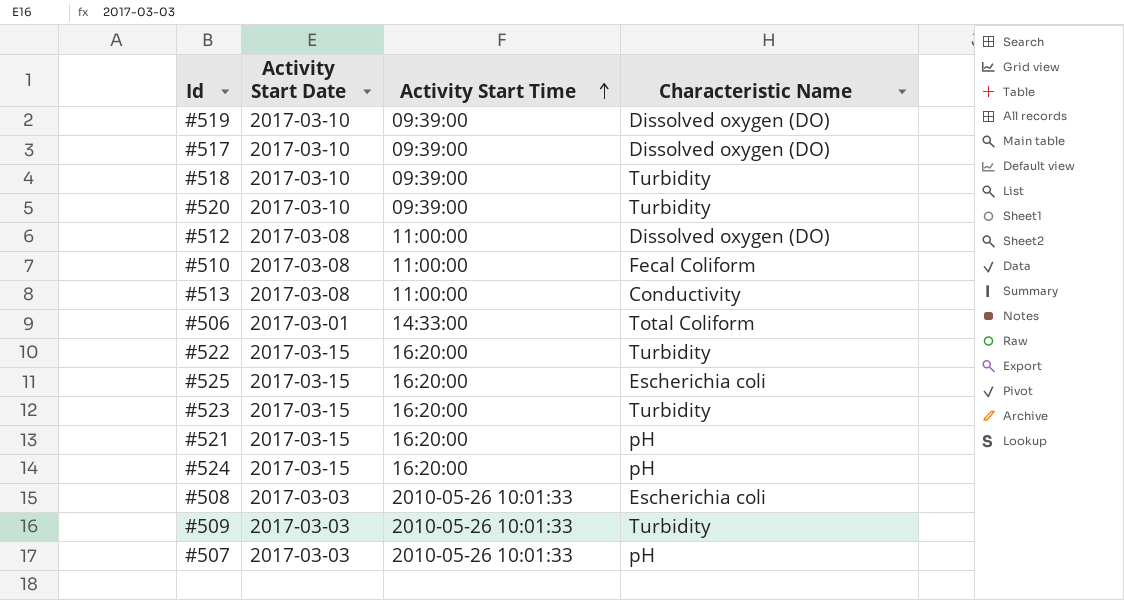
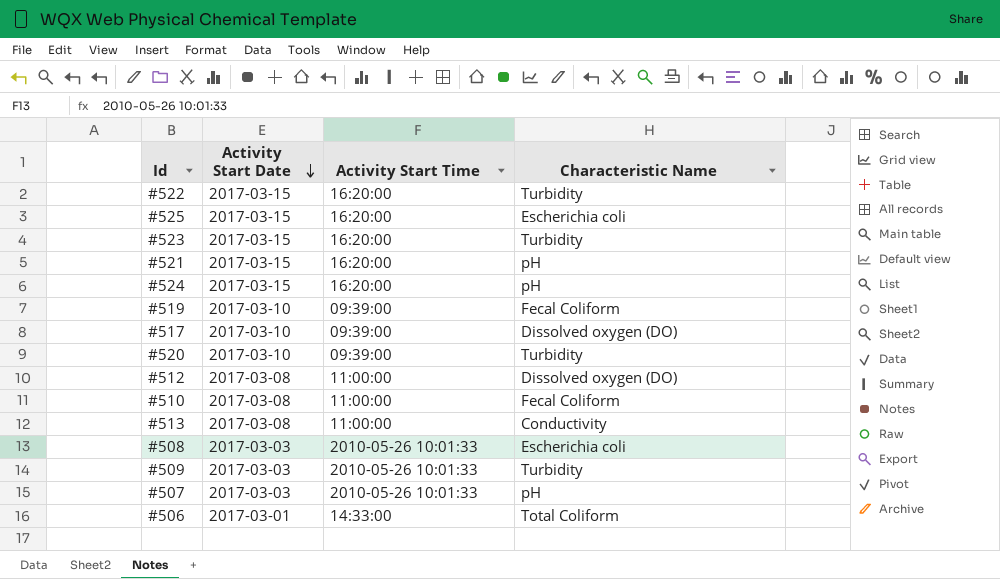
row order: Activity Start Time ascending -> Activity Start Date descending
row #518: 2017-03-10 | 09:39:00 | Turbidity -> none
#519 | Characteristic Name: Dissolved oxygen (DO) -> Fecal Coliform

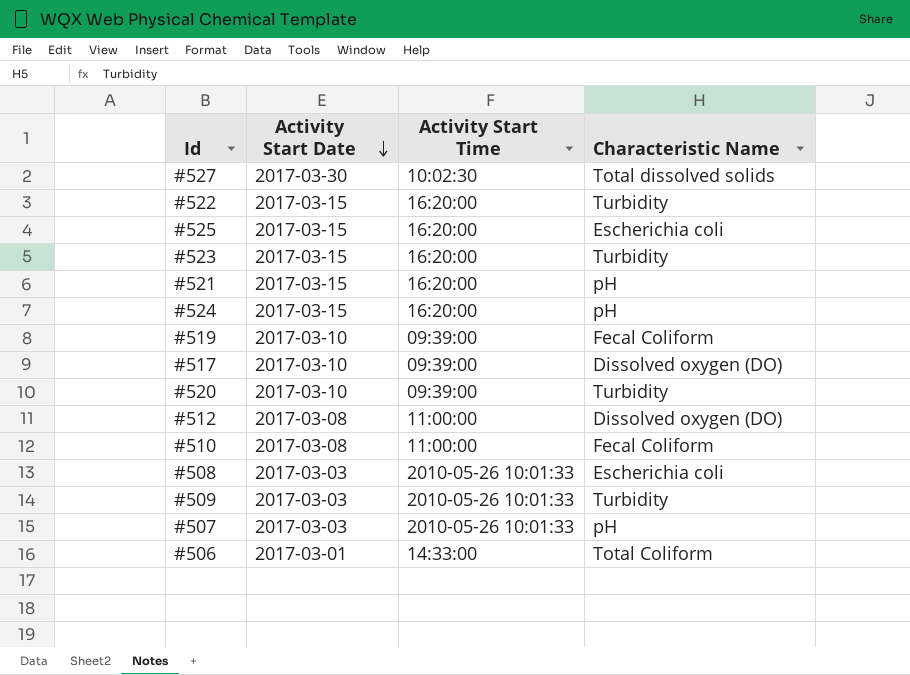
row #513: 2017-03-08 | 11:00:00 | Conductivity -> none
row #527: none -> 2017-03-30 | 10:02:30 | Total dissolved solids

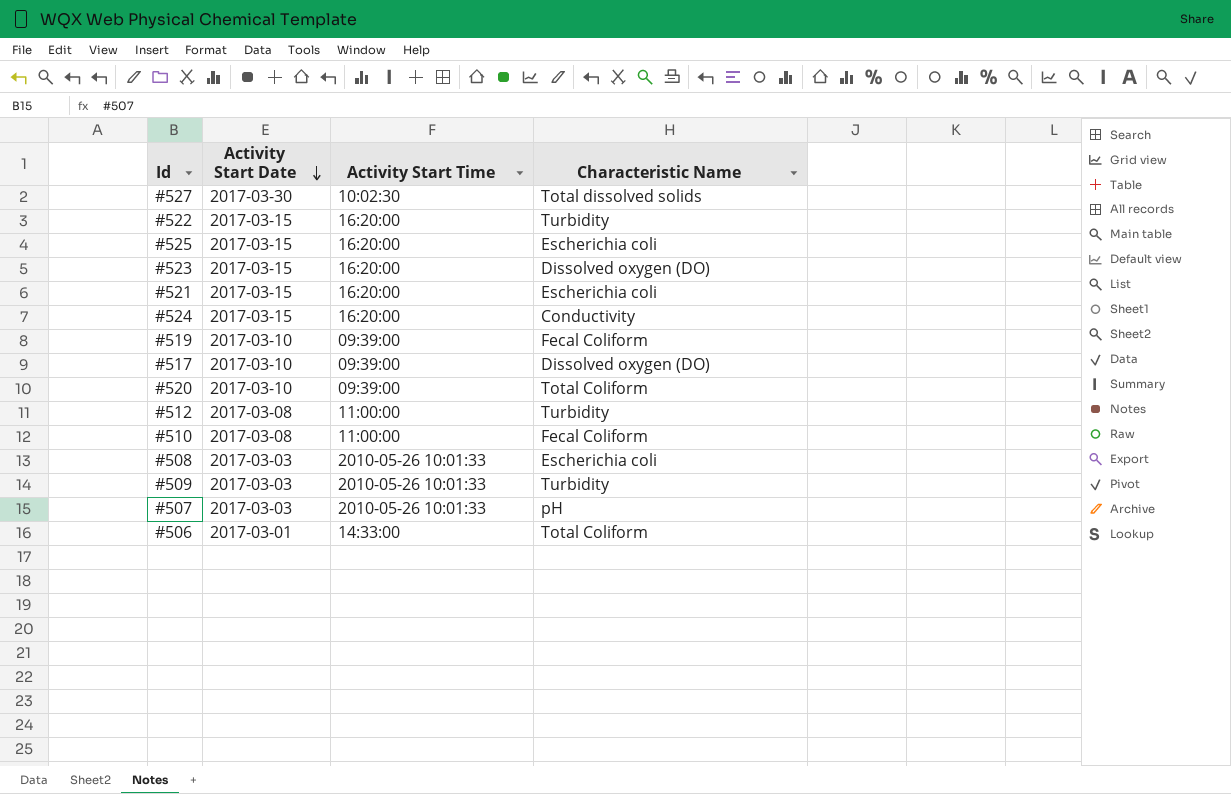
#523 | Characteristic Name: Turbidity -> Dissolved oxygen (DO)
#521 | Characteristic Name: pH -> Escherichia coli
#524 | Characteristic Name: pH -> Conductivity
#520 | Characteristic Name: Turbidity -> Total Coliform
#512 | Characteristic Name: Dissolved oxygen (DO) -> Turbidity

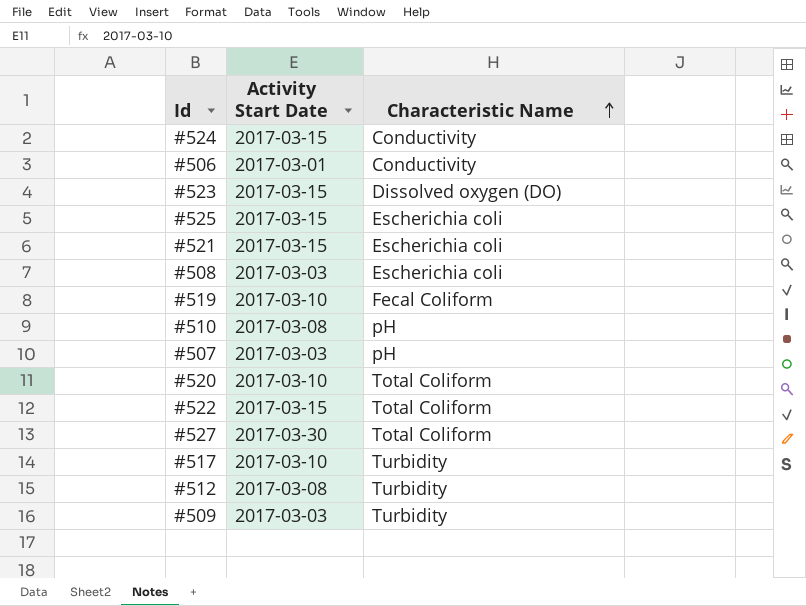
row order: Activity Start Date descending -> Characteristic Name ascending
column Activity Start Time | position: 3 -> none
#506 | Characteristic Name: Total Coliform -> Conductivity
#510 | Characteristic Name: Fecal Coliform -> pH
#522 | Characteristic Name: Turbidity -> Total Coliform
#527 | Characteristic Name: Total dissolved solids -> Total Coliform
#517 | Characteristic Name: Dissolved oxygen (DO) -> Turbidity

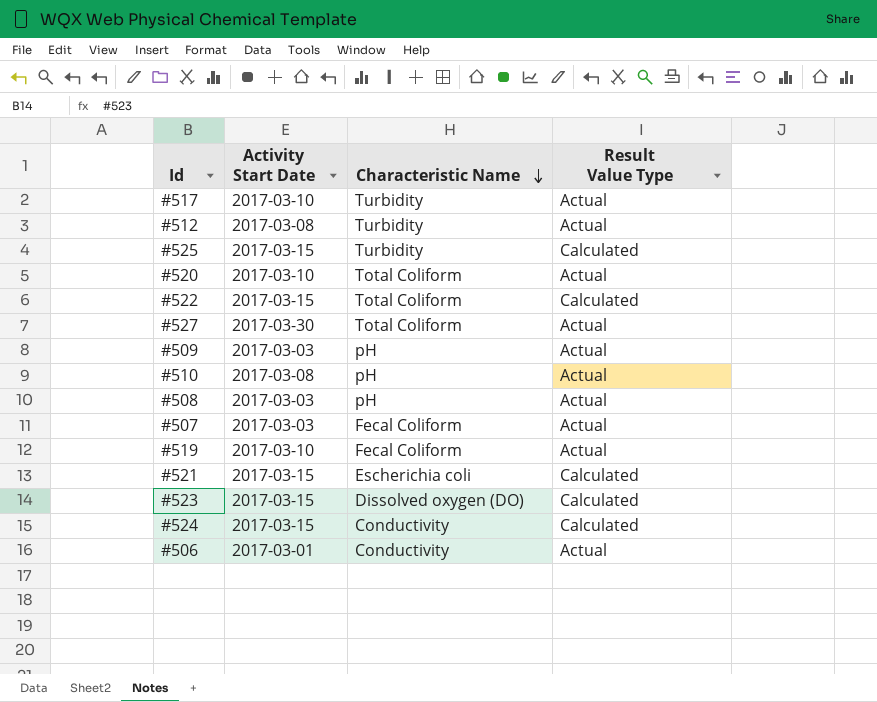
row order: Characteristic Name ascending -> Characteristic Name descending
column Result Value Type | position: none -> 4
#525 | Characteristic Name: Escherichia coli -> Turbidity
#509 | Characteristic Name: Turbidity -> pH
#508 | Characteristic Name: Escherichia coli -> pH
#507 | Characteristic Name: pH -> Fecal Coliform

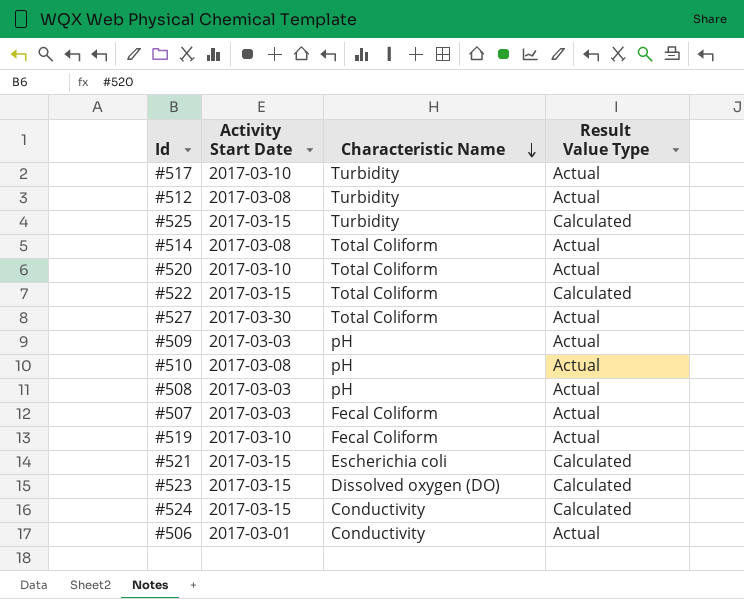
row #514: none -> 2017-03-08 | Total Coliform | Actual

